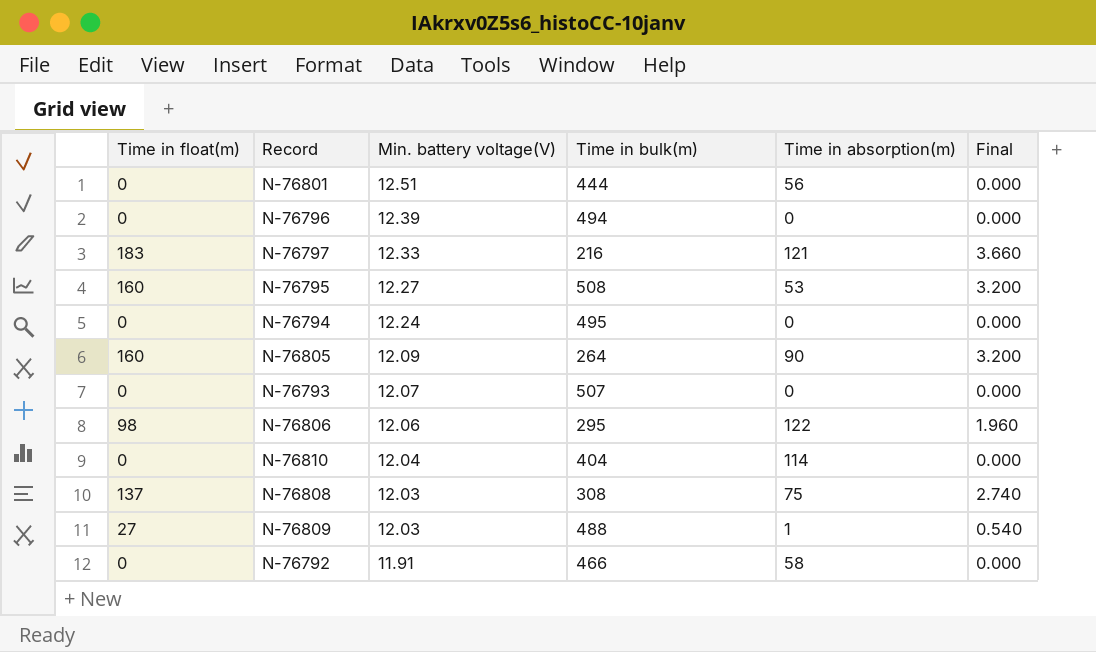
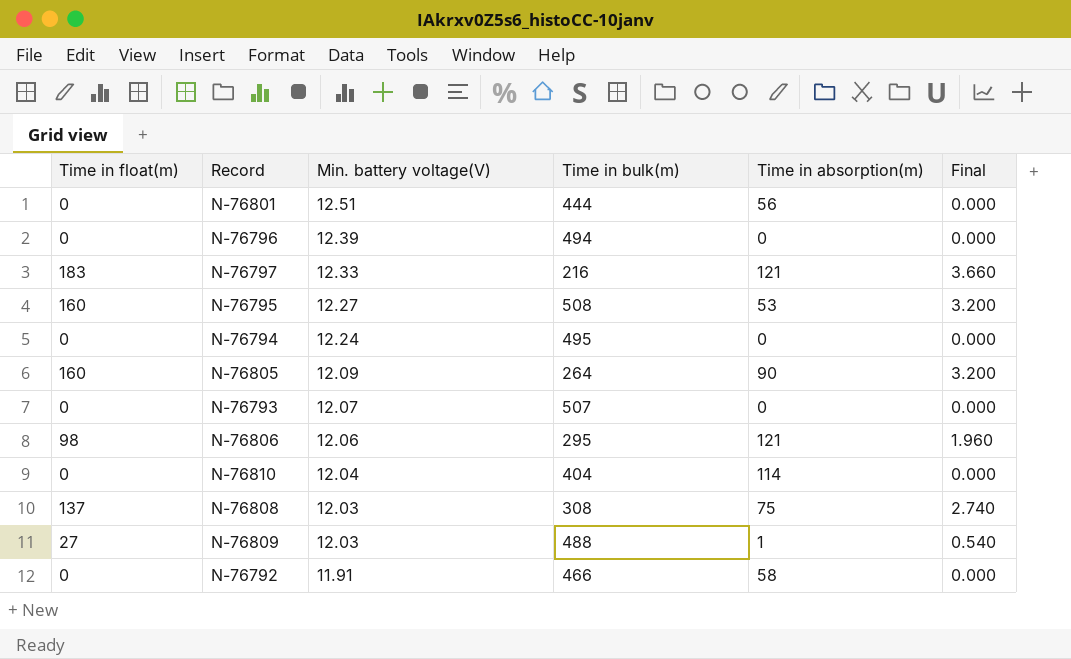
N-76806 | Time in absorption(m): 122 -> 121

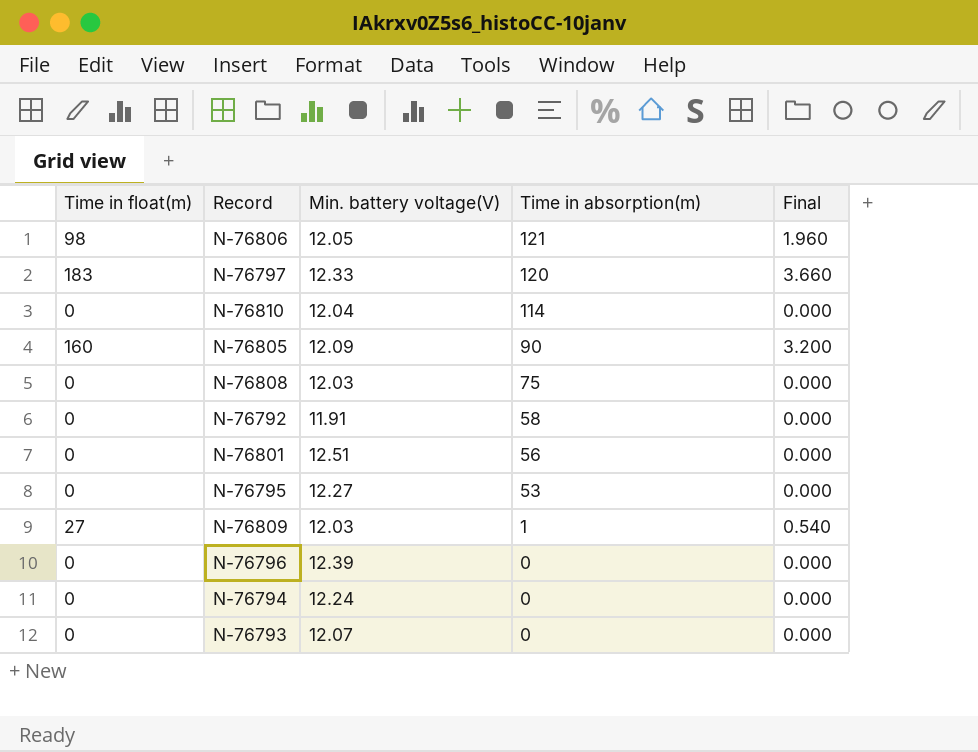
row order: Min. battery voltage(V) descending -> Time in absorption(m) descending
column Time in bulk(m) | position: 4 -> none
N-76806 | Min. battery voltage(V): 12.06 -> 12.05
N-76797 | Time in absorption(m): 121 -> 120
N-76808 | Time in float(m): 137 -> 0
N-76808 | Final: 2.740 -> 0.000
N-76795 | Time in float(m): 160 -> 0
N-76795 | Final: 3.200 -> 0.000

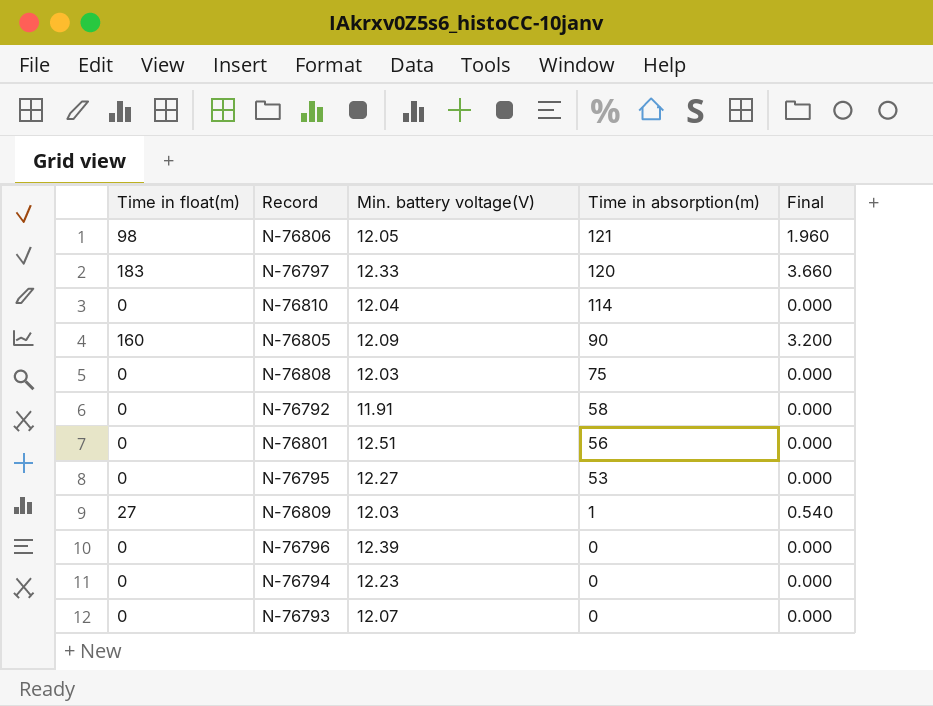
N-76794 | Min. battery voltage(V): 12.24 -> 12.23

